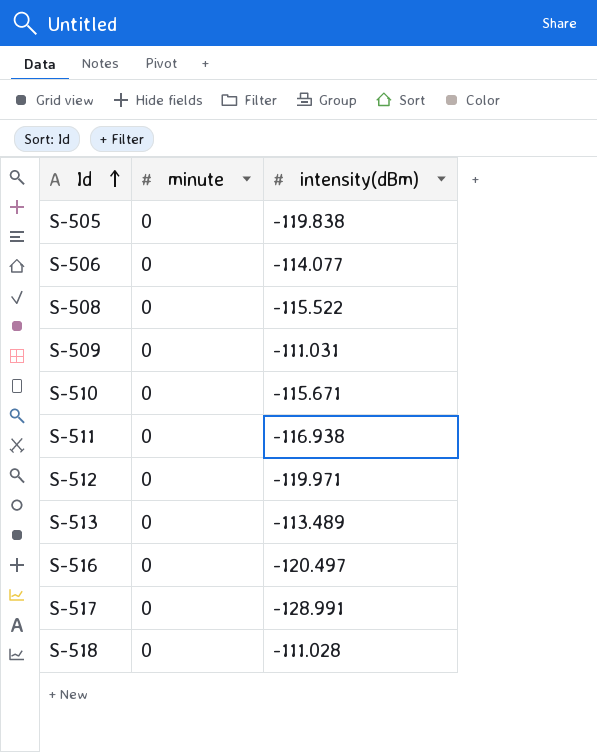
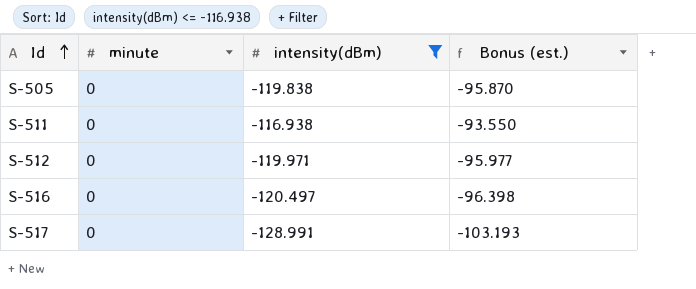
filter: none -> intensity(dBm) <= -116.938
column Bonus (est.) | formula: none -> [intensity(dBm)] * 0.8

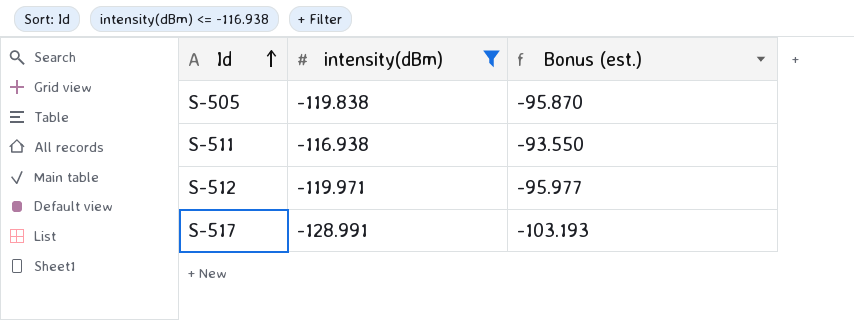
column minute | position: 2 -> none
row S-516: 0 | -120.497 | -96.398 -> none

